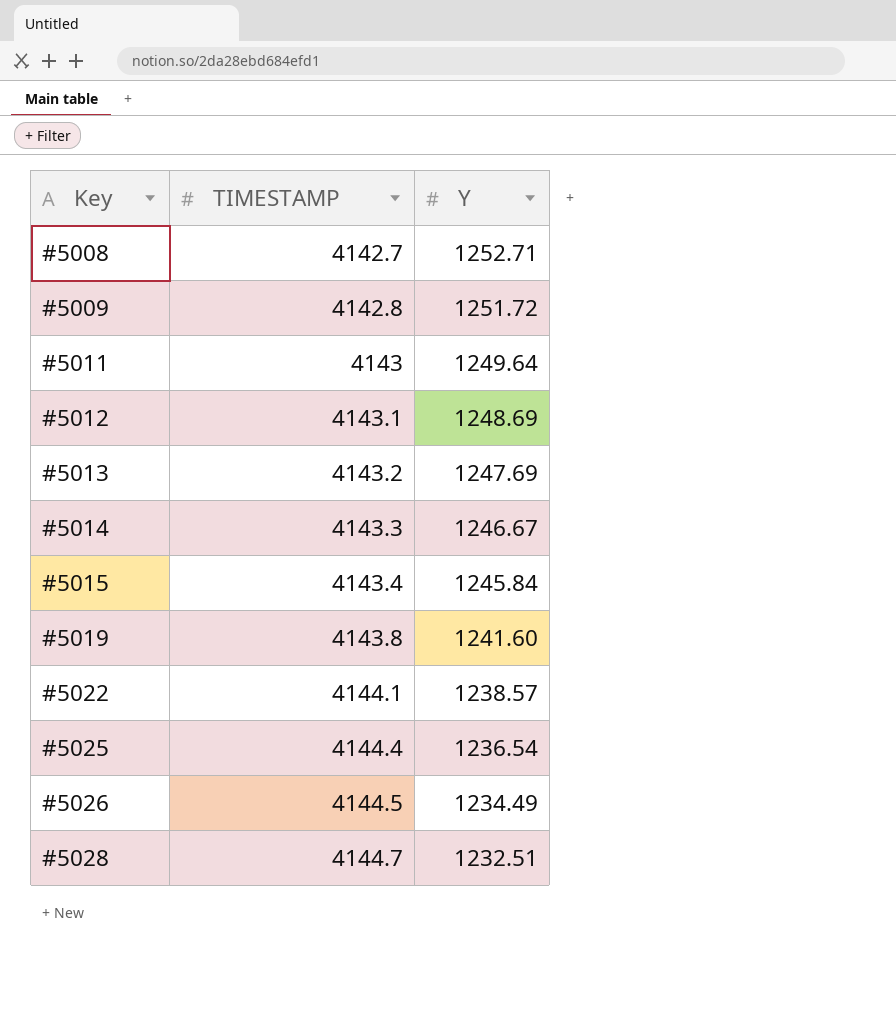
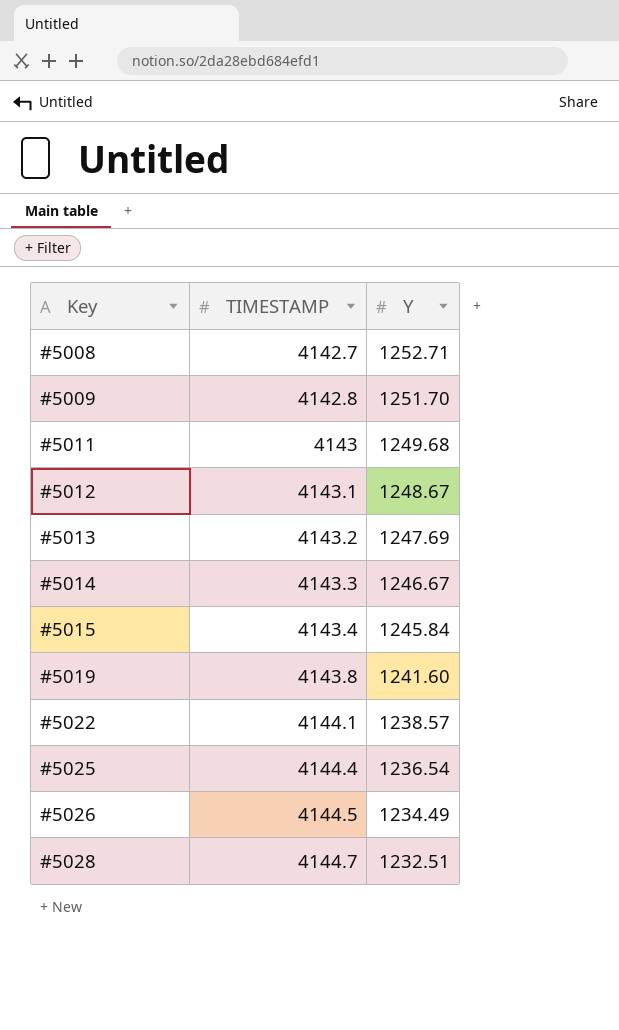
#5009 | Y: 1251.72 -> 1251.70
#5011 | Y: 1249.64 -> 1249.68
#5012 | Y: 1248.69 -> 1248.67

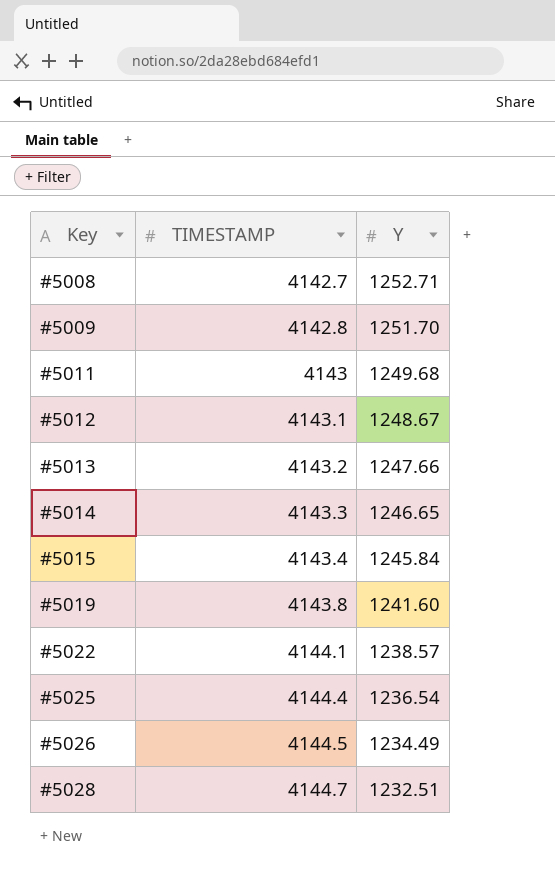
#5013 | Y: 1247.69 -> 1247.66
#5014 | Y: 1246.67 -> 1246.65

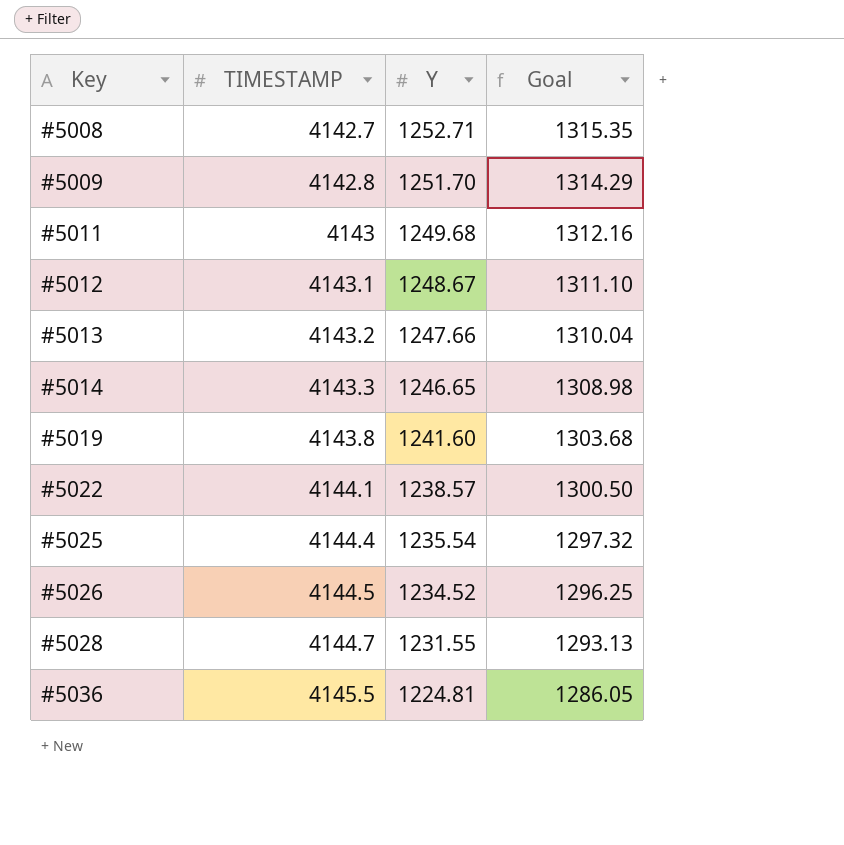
column Goal | formula: none -> [Y] * 1.05
row #5015: 4143.4 | 1245.84 -> none
#5025 | Y: 1236.54 -> 1235.54
#5026 | Y: 1234.49 -> 1234.52
#5028 | Y: 1232.51 -> 1231.55
row #5036: none -> 4145.5 | 1224.81 | 1286.05

